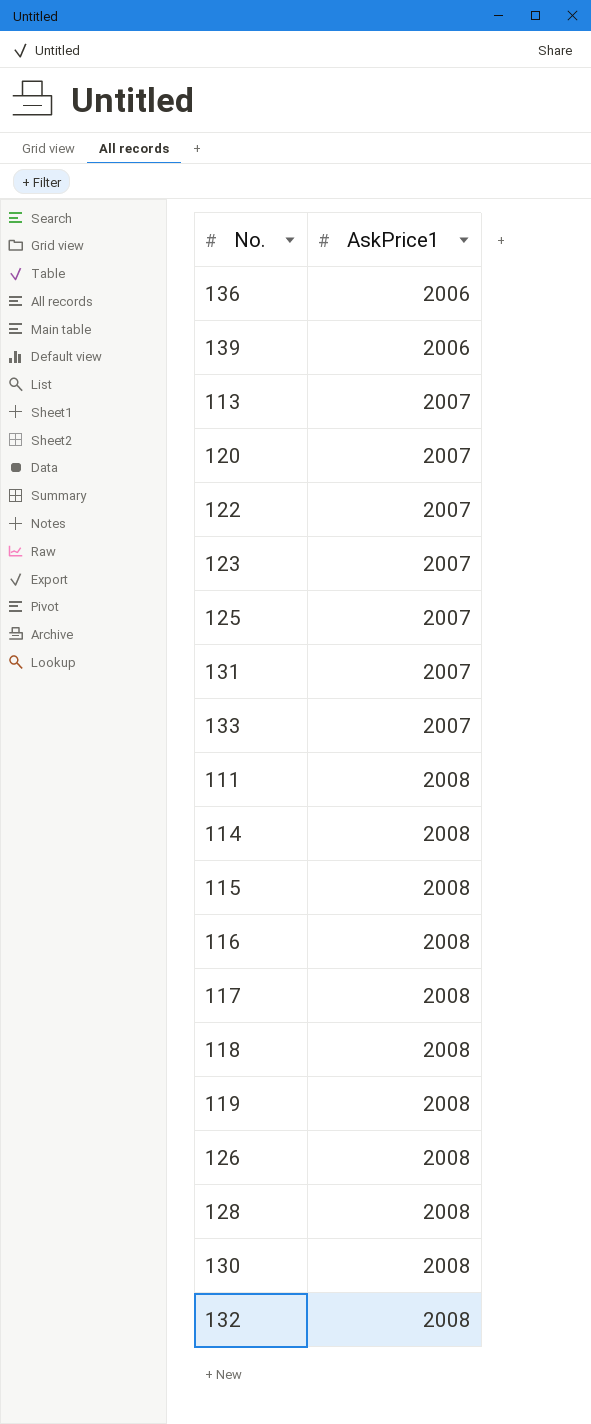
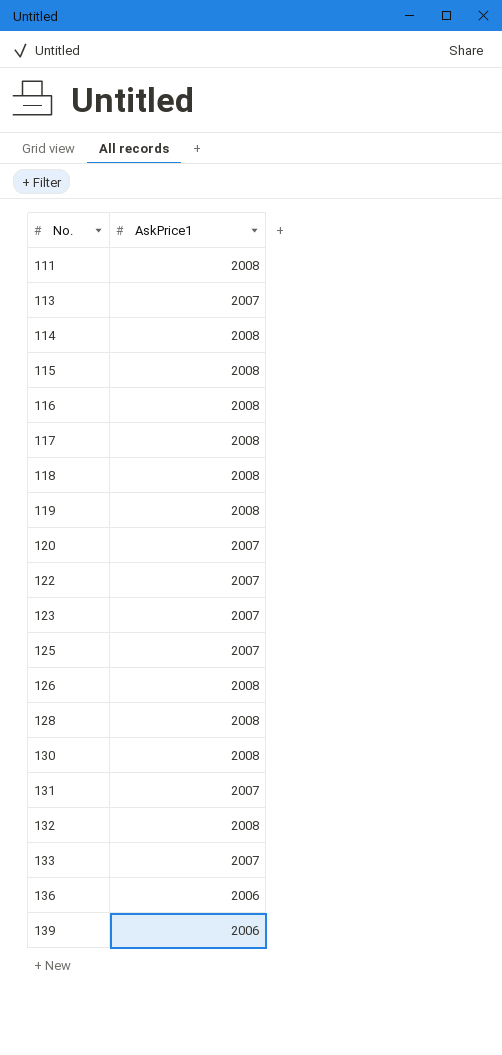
row order: AskPrice1 ascending -> No. ascending

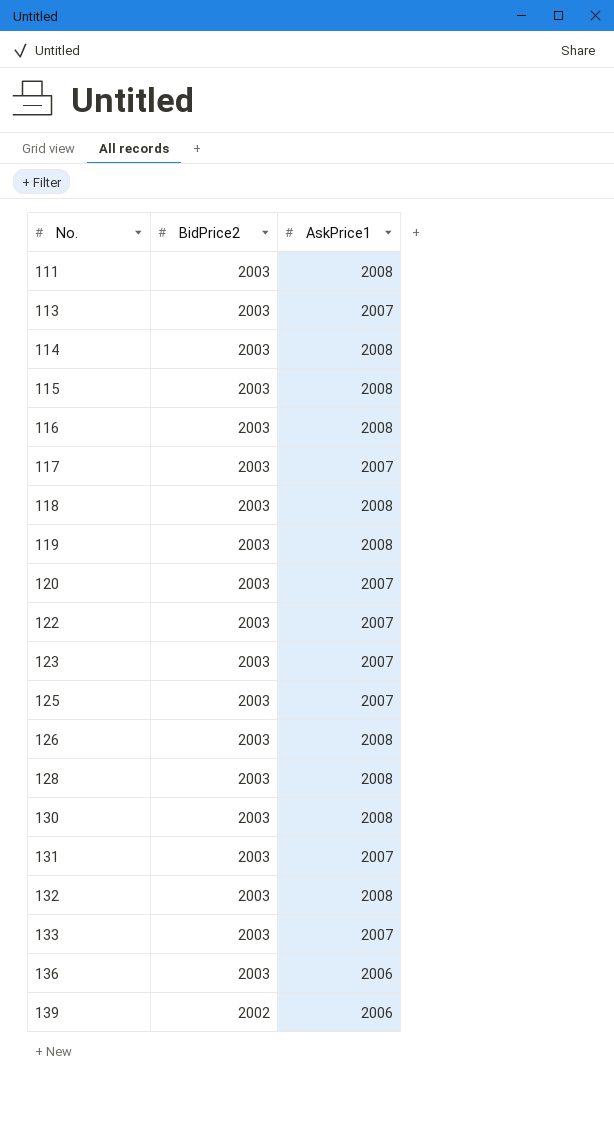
column BidPrice2 | position: none -> 2
117 | AskPrice1: 2008 -> 2007

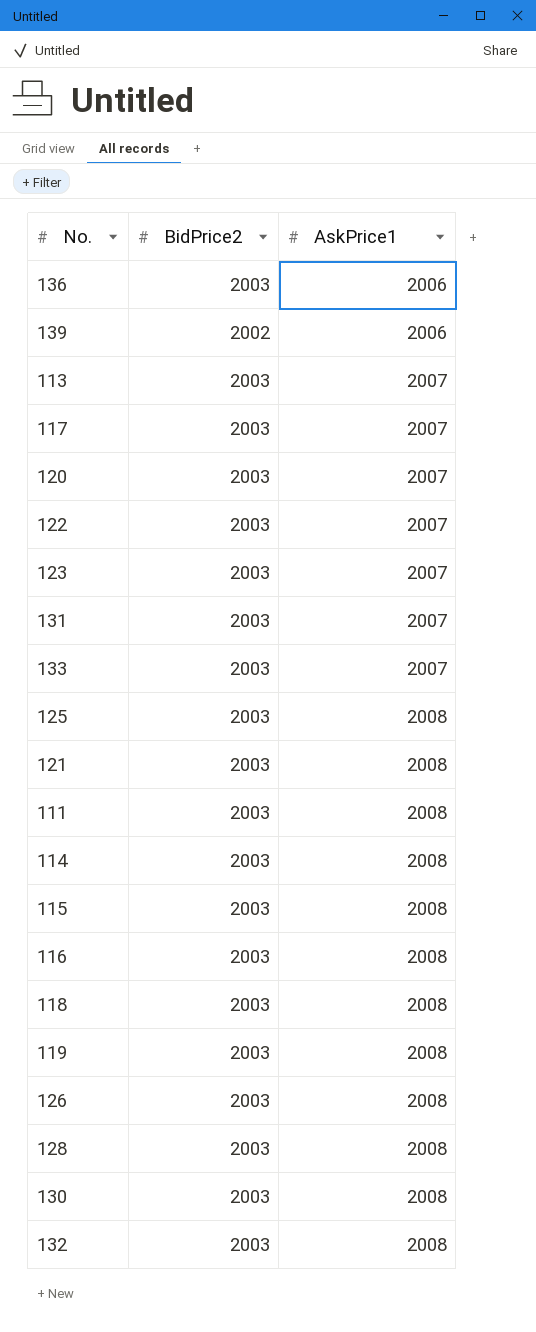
row order: No. ascending -> AskPrice1 ascending
125 | AskPrice1: 2007 -> 2008
row 121: none -> 2003 | 2008

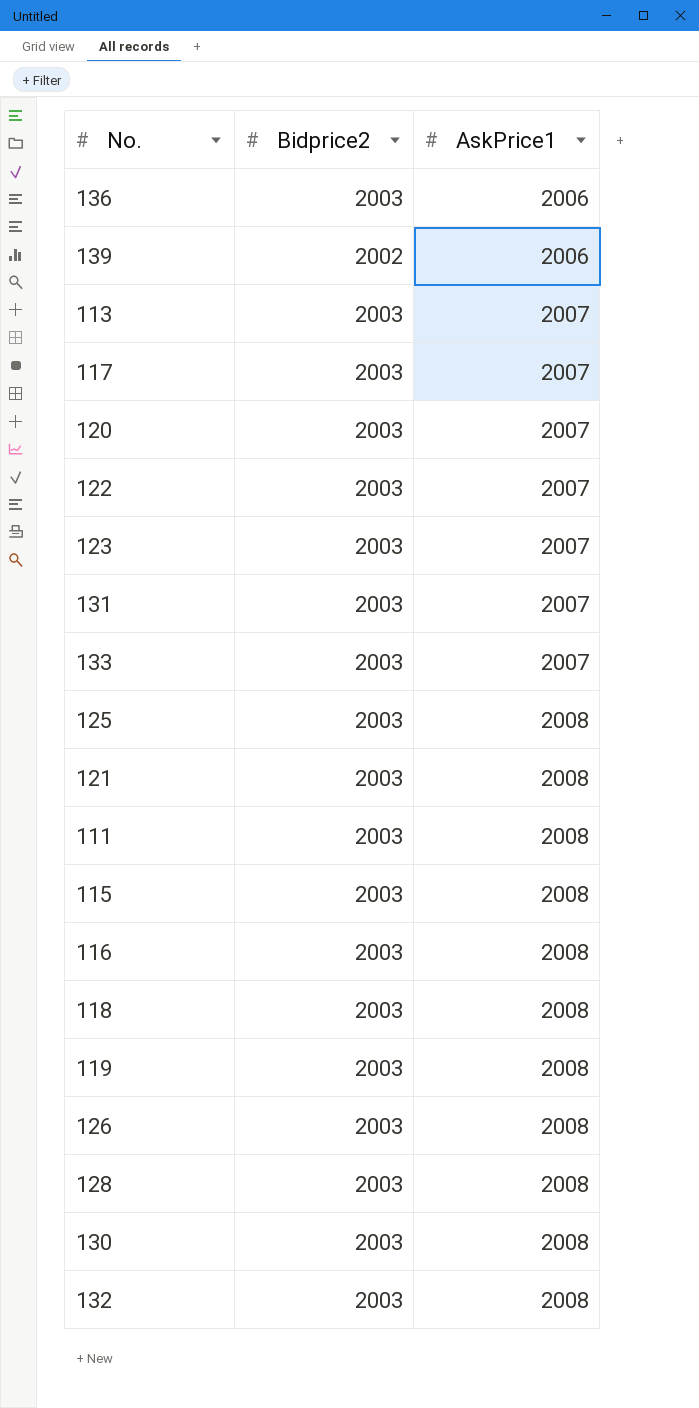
column name: BidPrice2 -> Bidprice2
row 114: 2003 | 2008 -> none

